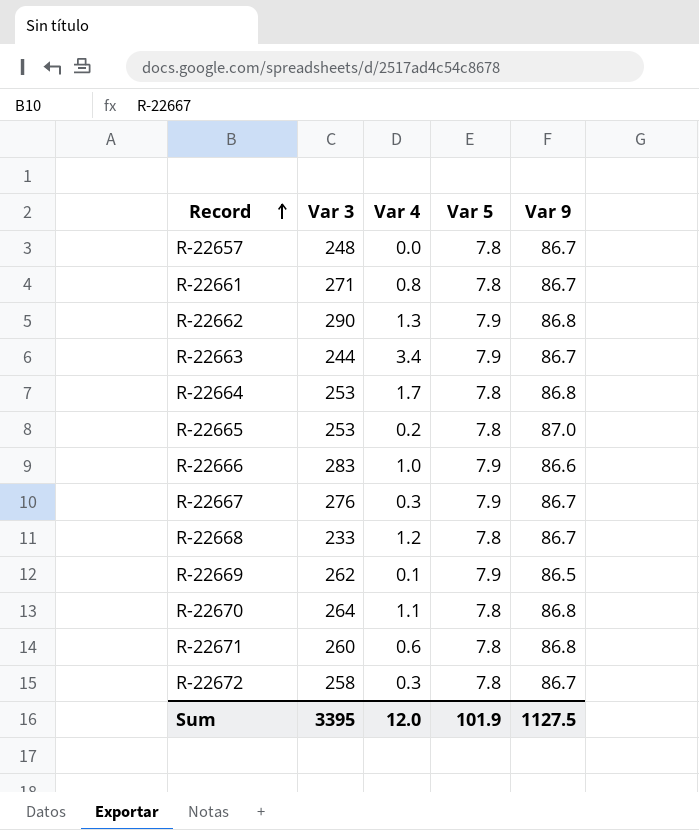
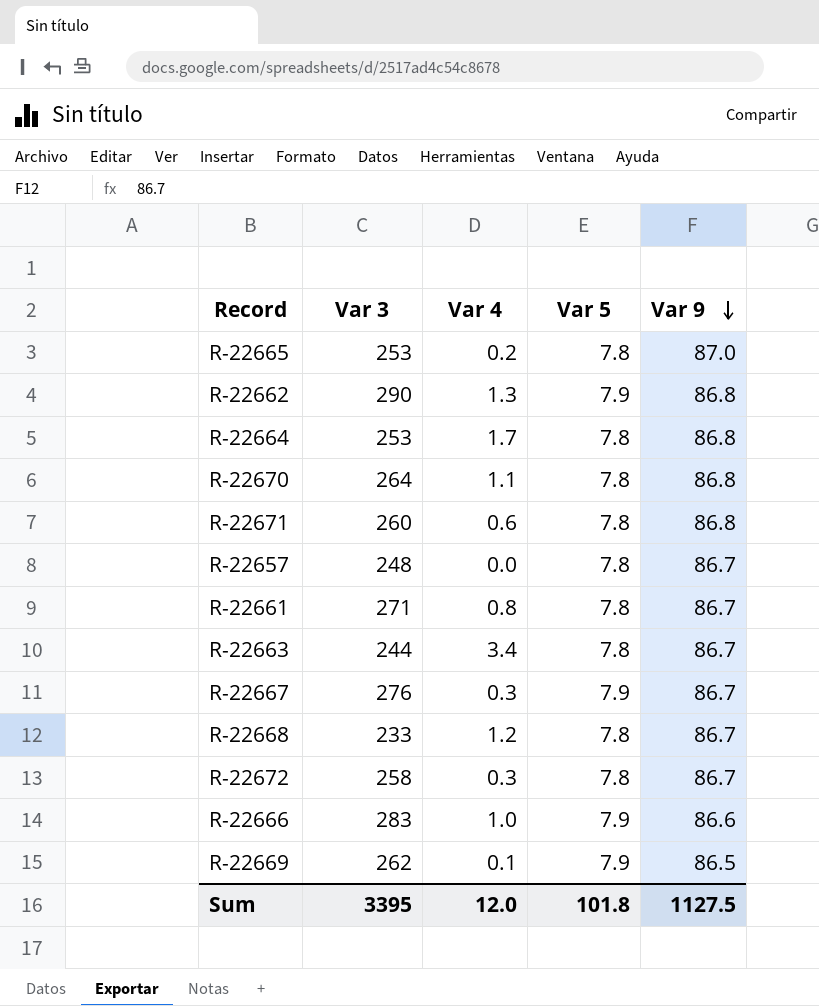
row order: Record ascending -> Var 9 descending
R-22663 | Var 5: 7.9 -> 7.8
Sum | Var 5: 101.9 -> 101.8

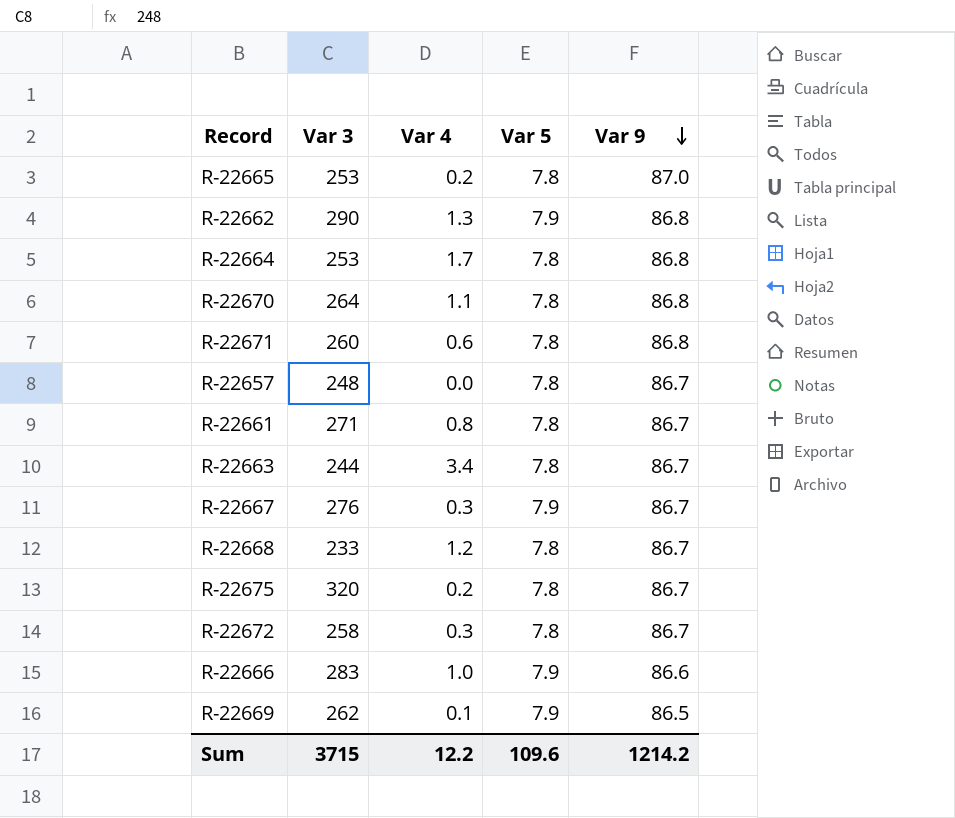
row R-22675: none -> 320 | 0.2 | 7.8 | 86.7
Sum | Var 3: 3395 -> 3715
Sum | Var 4: 12.0 -> 12.2
Sum | Var 5: 101.8 -> 109.6
Sum | Var 9: 1127.5 -> 1214.2

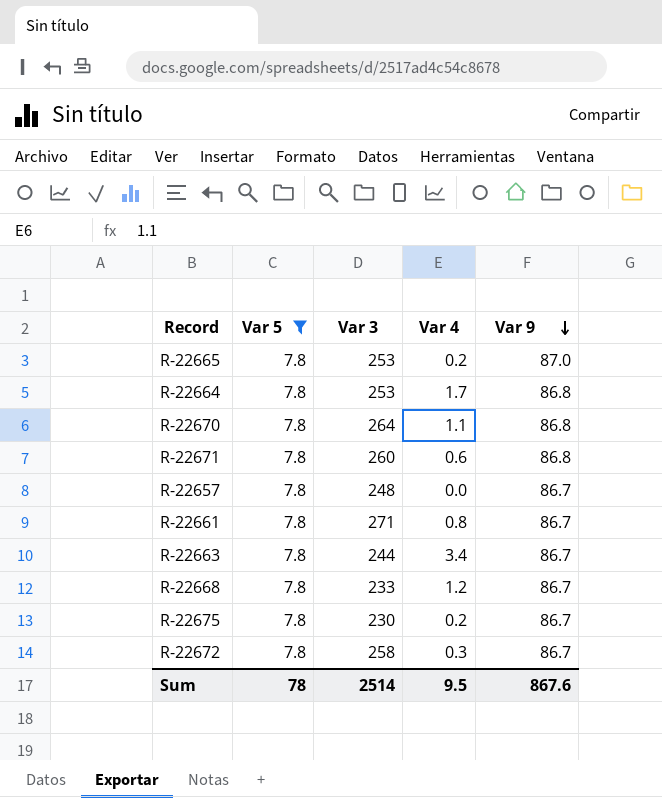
filter: none -> Var 5 = 7.8
column Var 5 | position: 4 -> 2
R-22675 | Var 3: 320 -> 230
Sum | Var 5: 109.6 -> 78
Sum | Var 3: 3715 -> 2514
Sum | Var 4: 12.2 -> 9.5
Sum | Var 9: 1214.2 -> 867.6

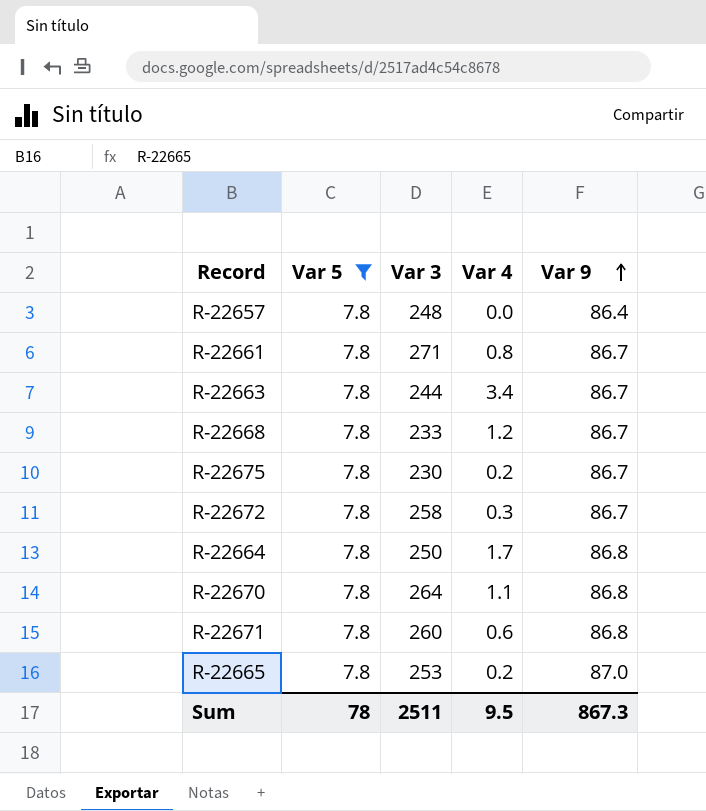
row order: Var 9 descending -> Var 9 ascending
R-22657 | Var 9: 86.7 -> 86.4
R-22664 | Var 3: 253 -> 250
Sum | Var 3: 2514 -> 2511
Sum | Var 9: 867.6 -> 867.3

